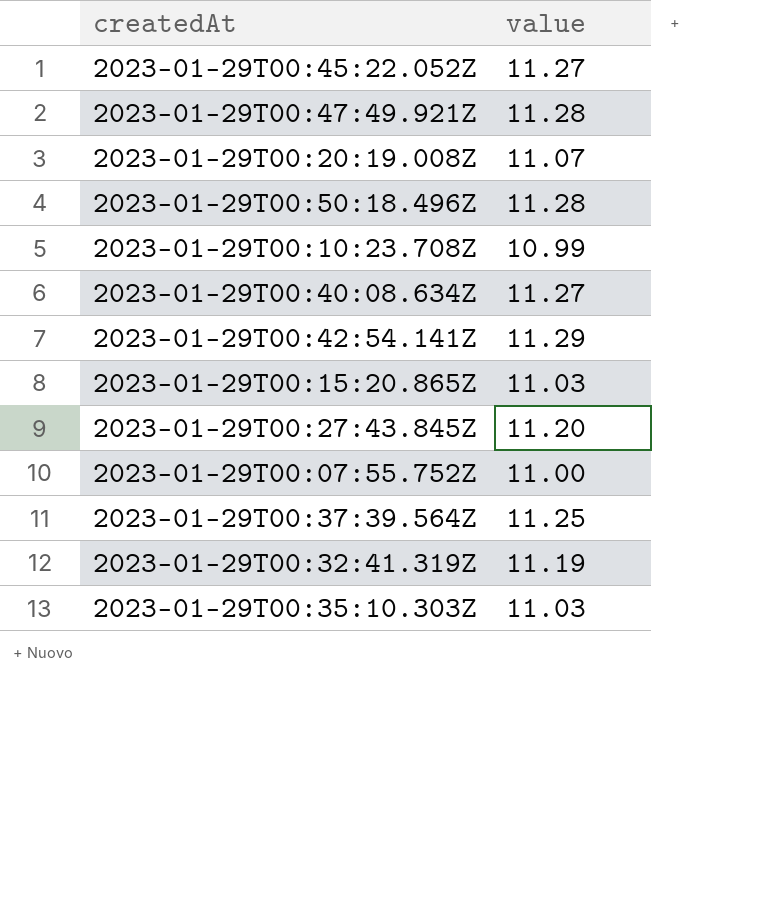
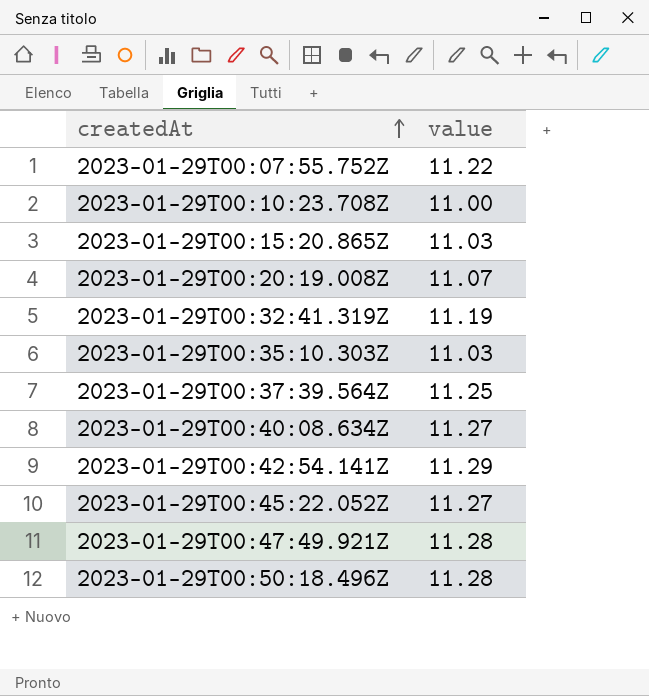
row order: none -> createdAt ascending
row 2023-01-29T00:27:43.845Z: 11.20 -> none
2023-01-29T00:07:55.752Z | value: 11.00 -> 11.22
2023-01-29T00:10:23.708Z | value: 10.99 -> 11.00

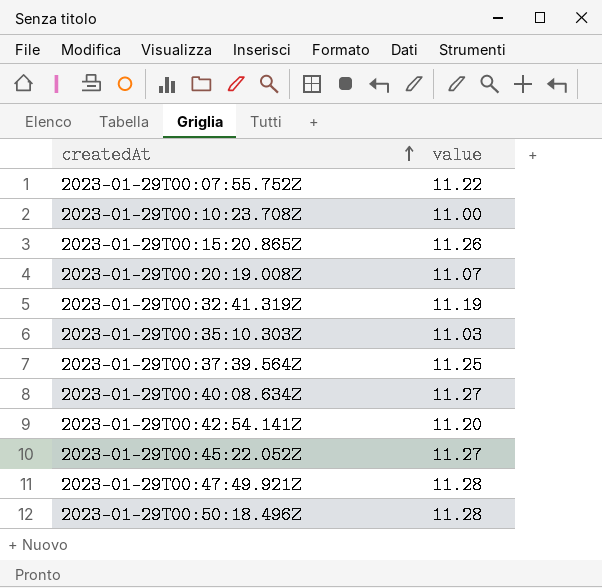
2023-01-29T00:15:20.865Z | value: 11.03 -> 11.26
2023-01-29T00:42:54.141Z | value: 11.29 -> 11.20

